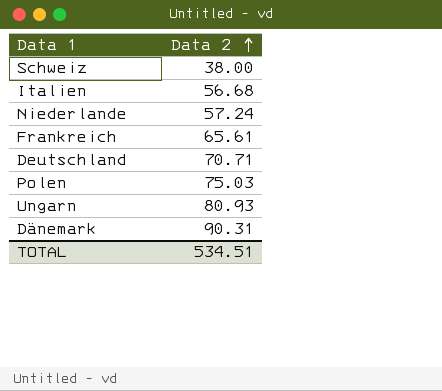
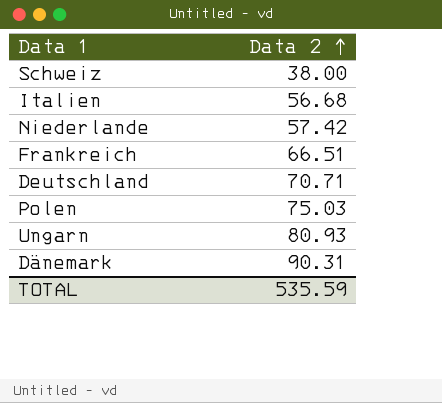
Niederlande | Data 2: 57.24 -> 57.42
Frankreich | Data 2: 65.61 -> 66.51
TOTAL | Data 2: 534.51 -> 535.59

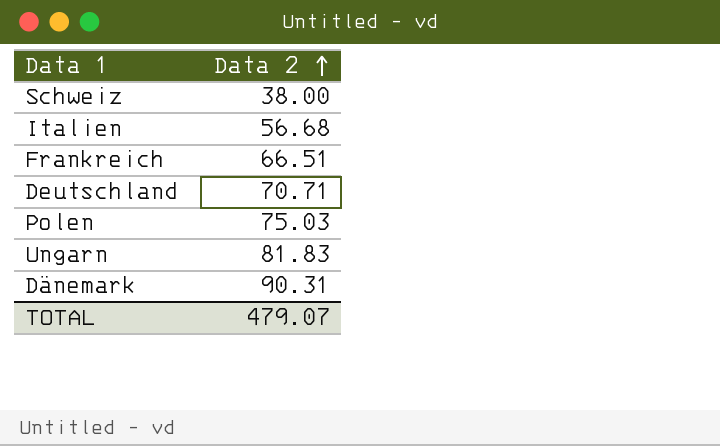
row Niederlande: 57.42 -> none
Ungarn | Data 2: 80.93 -> 81.83
TOTAL | Data 2: 535.59 -> 479.07

